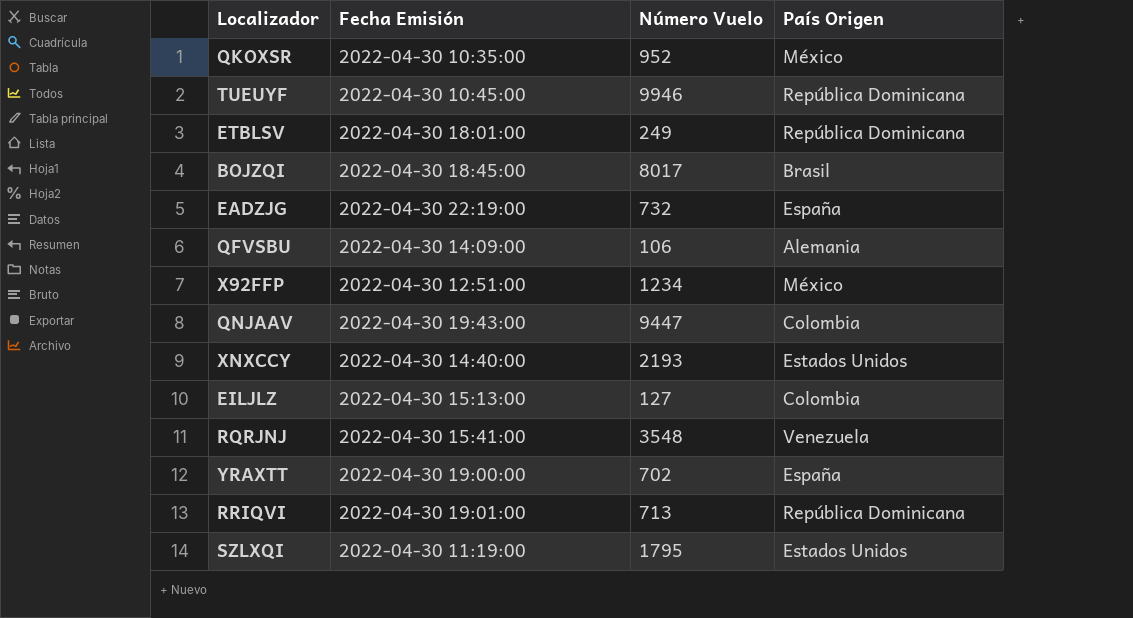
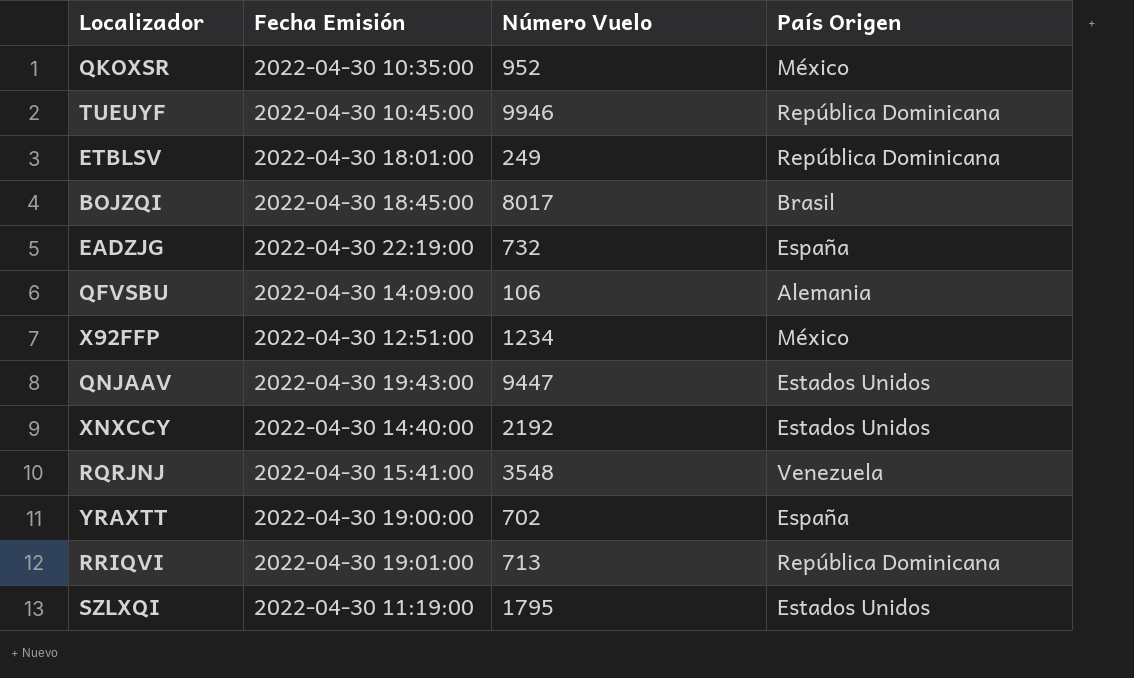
row EILJLZ: 2022-04-30 15:13:00 | 127 | Colombia -> none
QNJAAV | País Origen: Colombia -> Estados Unidos
XNXCCY | Número Vuelo: 2193 -> 2192

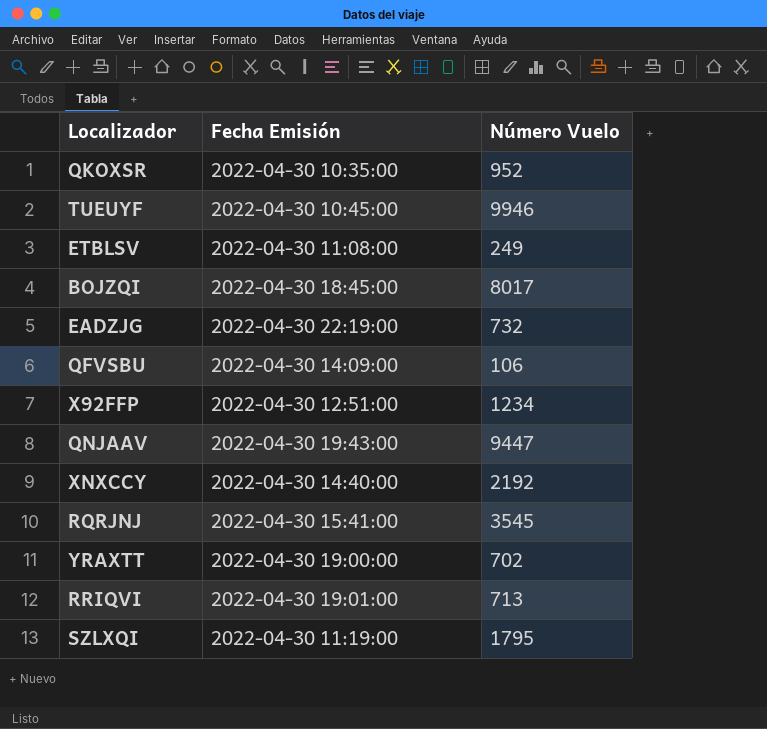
column País Origen | position: 4 -> none
ETBLSV | Fecha Emisión: 2022-04-30 18:01:00 -> 2022-04-30 11:08:00
RQRJNJ | Número Vuelo: 3548 -> 3545

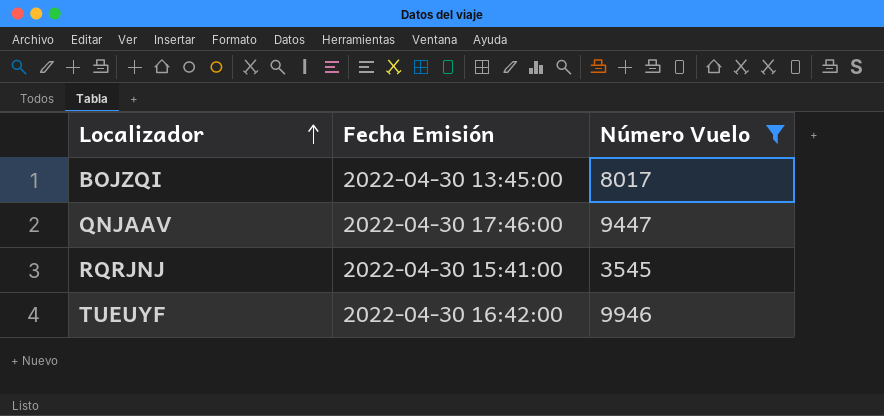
filter: none -> Número Vuelo >= 3545
row order: none -> Localizador ascending
BOJZQI | Fecha Emisión: 2022-04-30 18:45:00 -> 2022-04-30 13:45:00
QNJAAV | Fecha Emisión: 2022-04-30 19:43:00 -> 2022-04-30 17:46:00
TUEUYF | Fecha Emisión: 2022-04-30 10:45:00 -> 2022-04-30 16:42:00

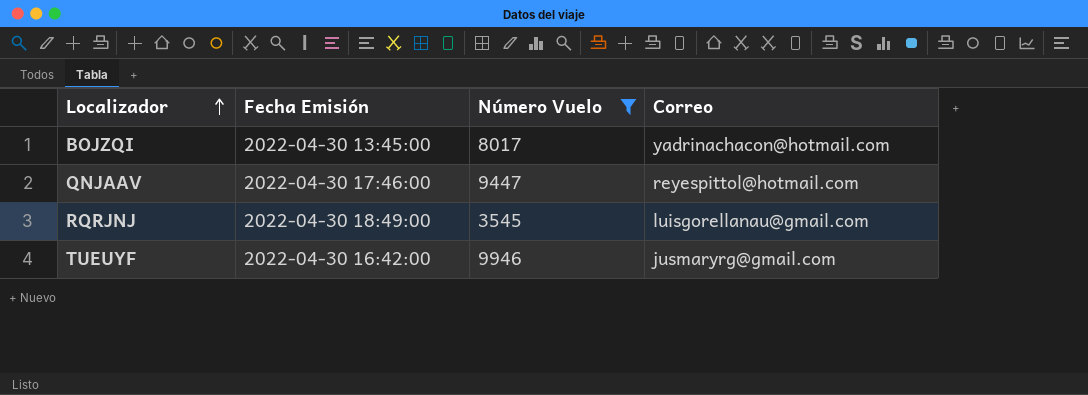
column Correo | position: none -> 4
RQRJNJ | Fecha Emisión: 2022-04-30 15:41:00 -> 2022-04-30 18:49:00

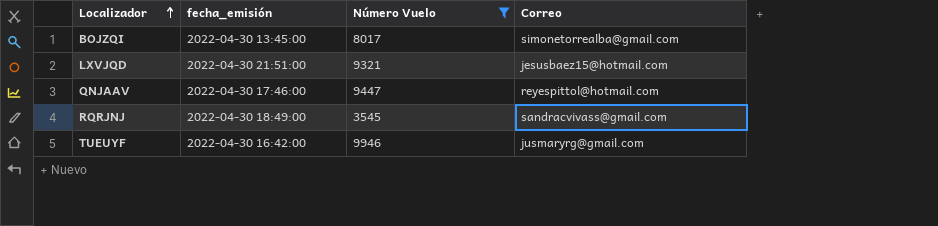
column name: Fecha Emisión -> fecha_emisión
BOJZQI | Correo: yadrinachacon@hotmail.com -> simonetorrealba@gmail.com
row LXVJQD: none -> 2022-04-30 21:51:00 | 9321 | jesusbaez15@hotmail.com
RQRJNJ | Correo: luisgorellanau@gmail.com -> sandracvivass@gmail.com

